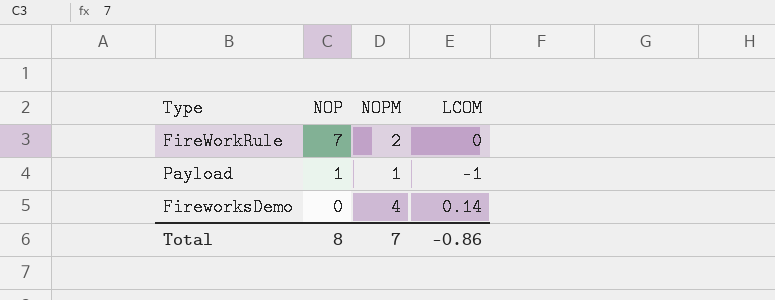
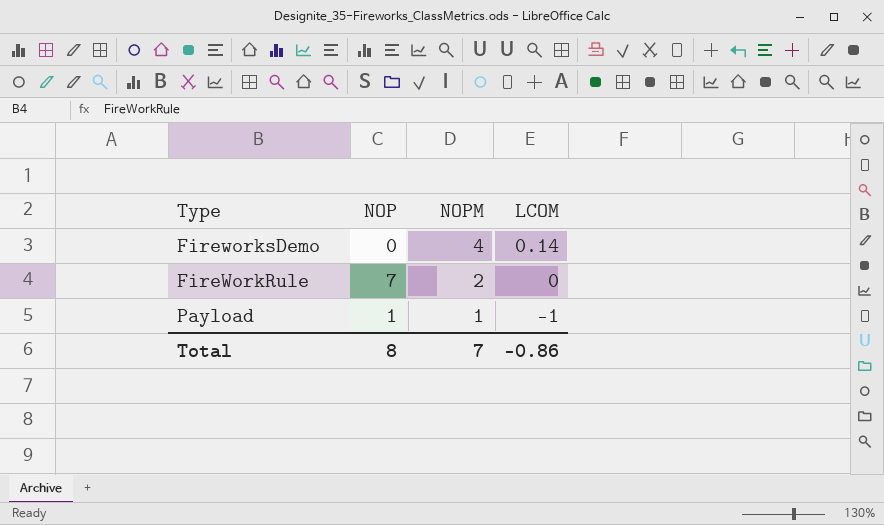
row order: NOP descending -> NOPM descending

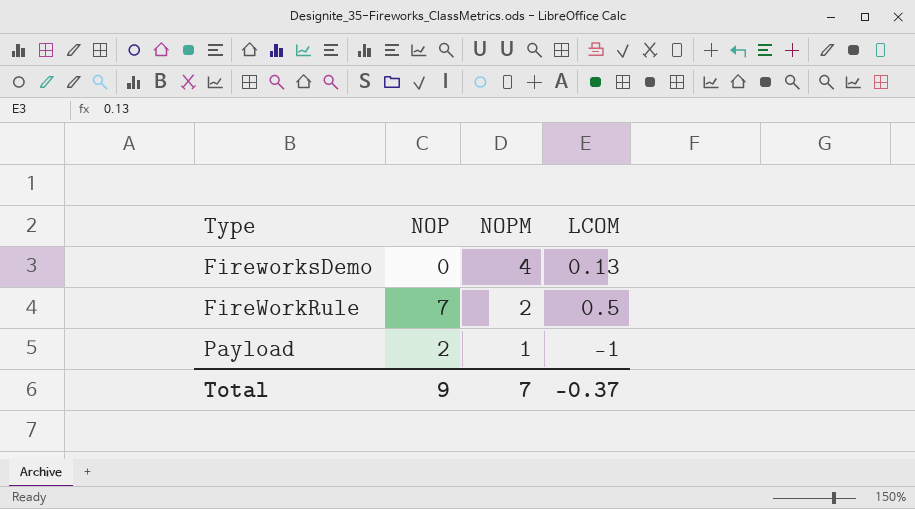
FireworksDemo | LCOM: 0.14 -> 0.13
FireWorkRule | LCOM: 0 -> 0.5
Payload | NOP: 1 -> 2
Total | NOP: 8 -> 9
Total | LCOM: -0.86 -> -0.37

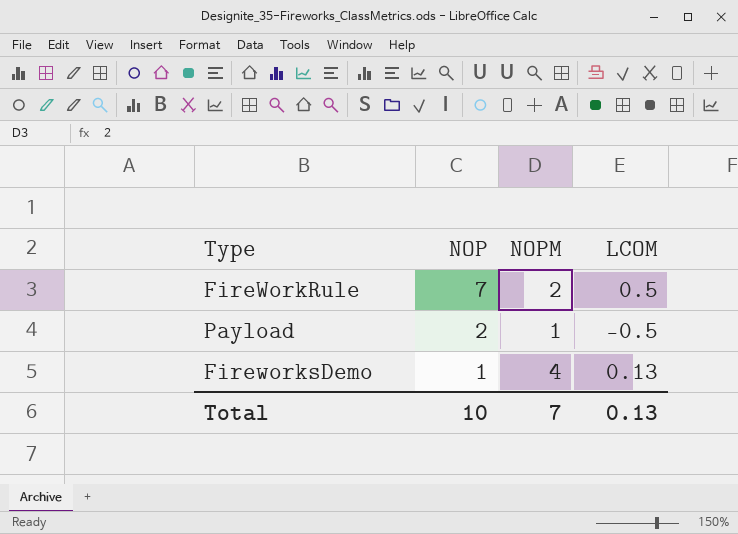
row order: NOPM descending -> NOP descending
Payload | LCOM: -1 -> -0.5
FireworksDemo | NOP: 0 -> 1
Total | NOP: 9 -> 10
Total | LCOM: -0.37 -> 0.13

